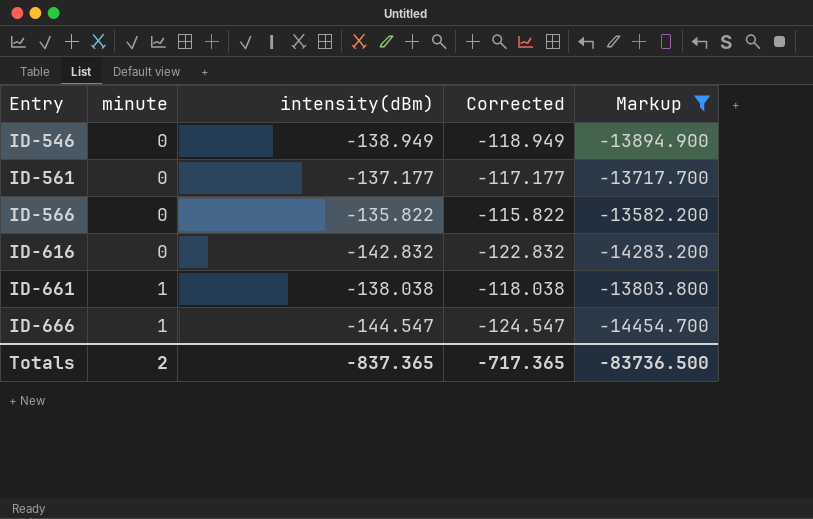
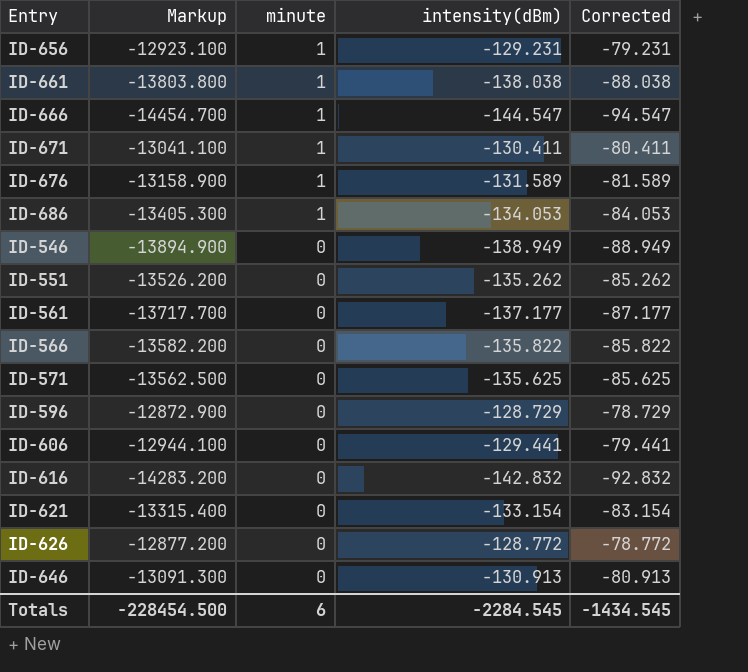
filter: Markup <= -13582.200 -> none
row order: Entry ascending -> minute descending
column Markup | position: 5 -> 2
column Corrected | formula: [intensity(dBm)] + 20 -> [intensity(dBm)] + 50
Totals | Markup: -83736.500 -> -228454.500
Totals | minute: 2 -> 6
Totals | intensity(dBm): -837.365 -> -2284.545
Totals | Corrected: -717.365 -> -1434.545

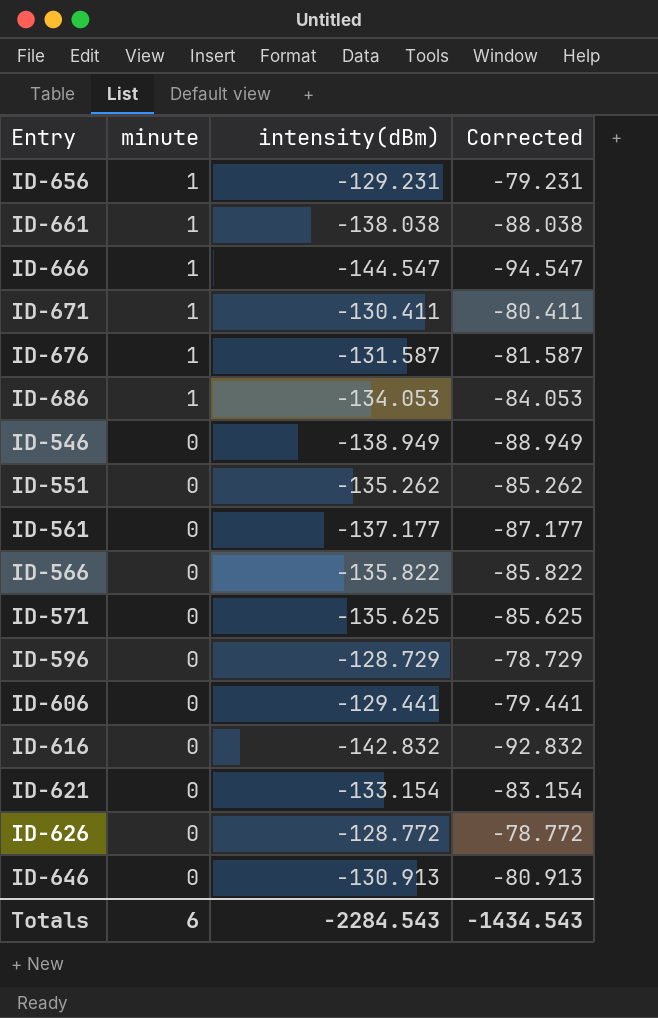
column Markup | formula: [intensity(dBm)] * 100 -> none
ID-676 | intensity(dBm): -131.589 -> -131.587
ID-676 | Corrected: -81.589 -> -81.587
Totals | intensity(dBm): -2284.545 -> -2284.543
Totals | Corrected: -1434.545 -> -1434.543

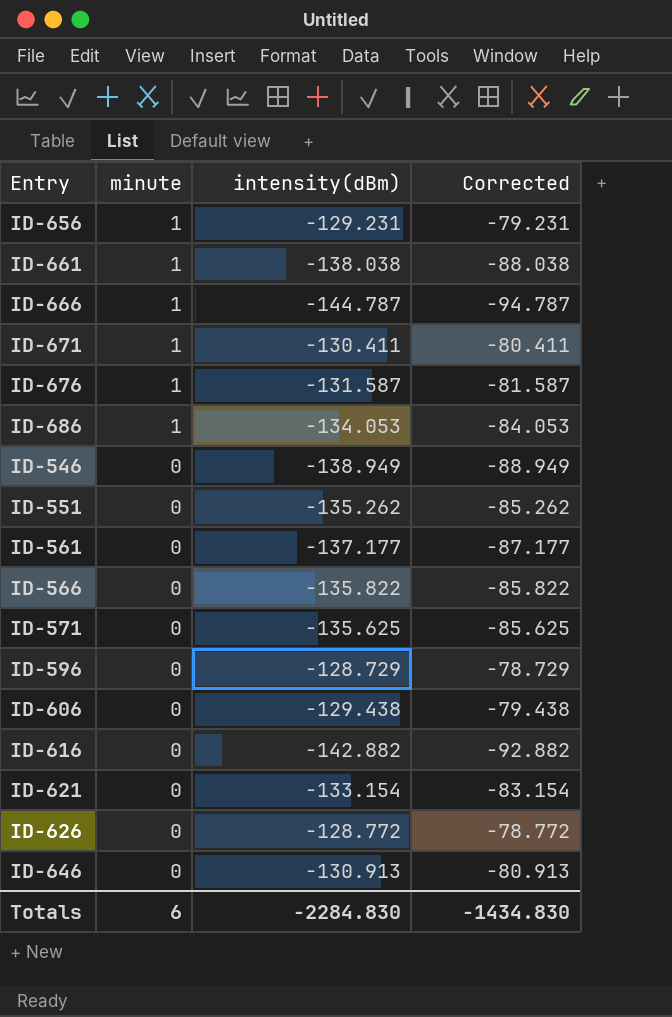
ID-666 | intensity(dBm): -144.547 -> -144.787
ID-666 | Corrected: -94.547 -> -94.787
ID-606 | intensity(dBm): -129.441 -> -129.438
ID-606 | Corrected: -79.441 -> -79.438
ID-616 | intensity(dBm): -142.832 -> -142.882
ID-616 | Corrected: -92.832 -> -92.882
Totals | intensity(dBm): -2284.543 -> -2284.830
Totals | Corrected: -1434.543 -> -1434.830

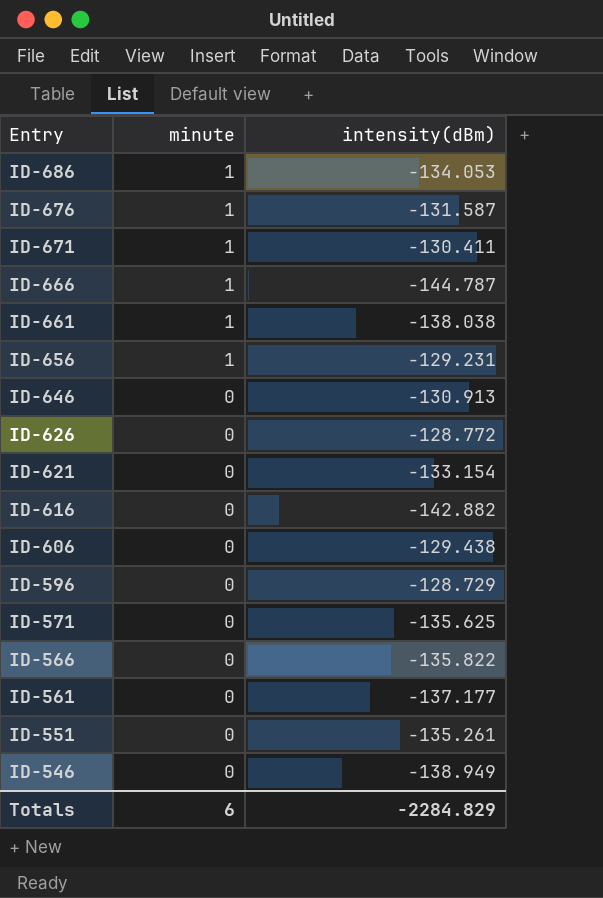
row order: minute descending -> Entry descending
column Corrected | formula: [intensity(dBm)] + 50 -> none
ID-551 | intensity(dBm): -135.262 -> -135.261
Totals | intensity(dBm): -2284.830 -> -2284.829

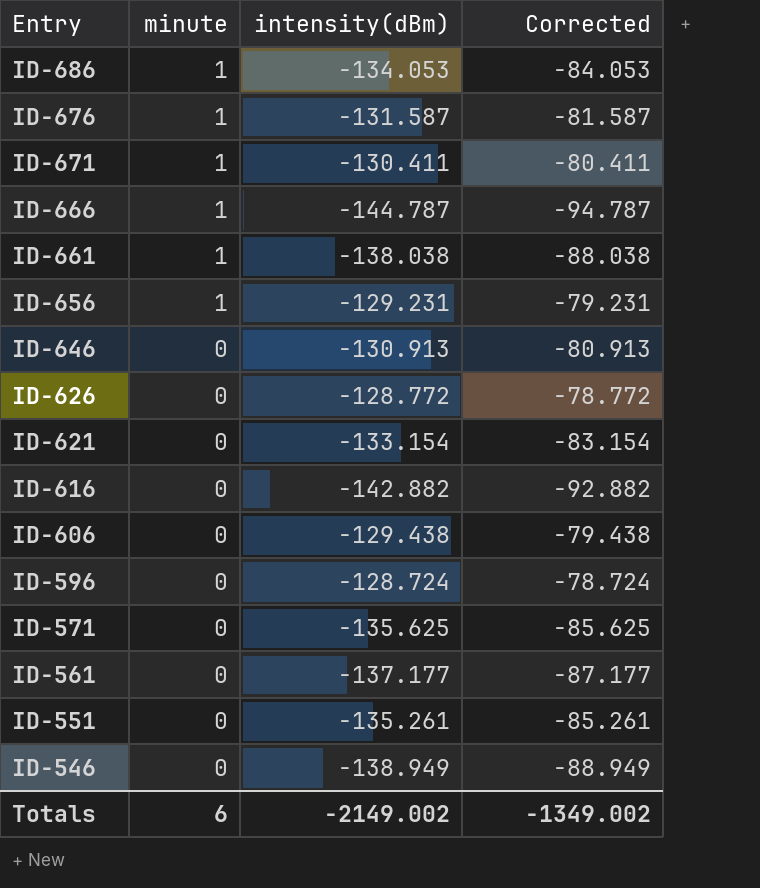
column Corrected | formula: none -> [intensity(dBm)] + 50
row ID-566: 0 | -135.822 -> none
ID-596 | intensity(dBm): -128.729 -> -128.724
Totals | intensity(dBm): -2284.829 -> -2149.002

